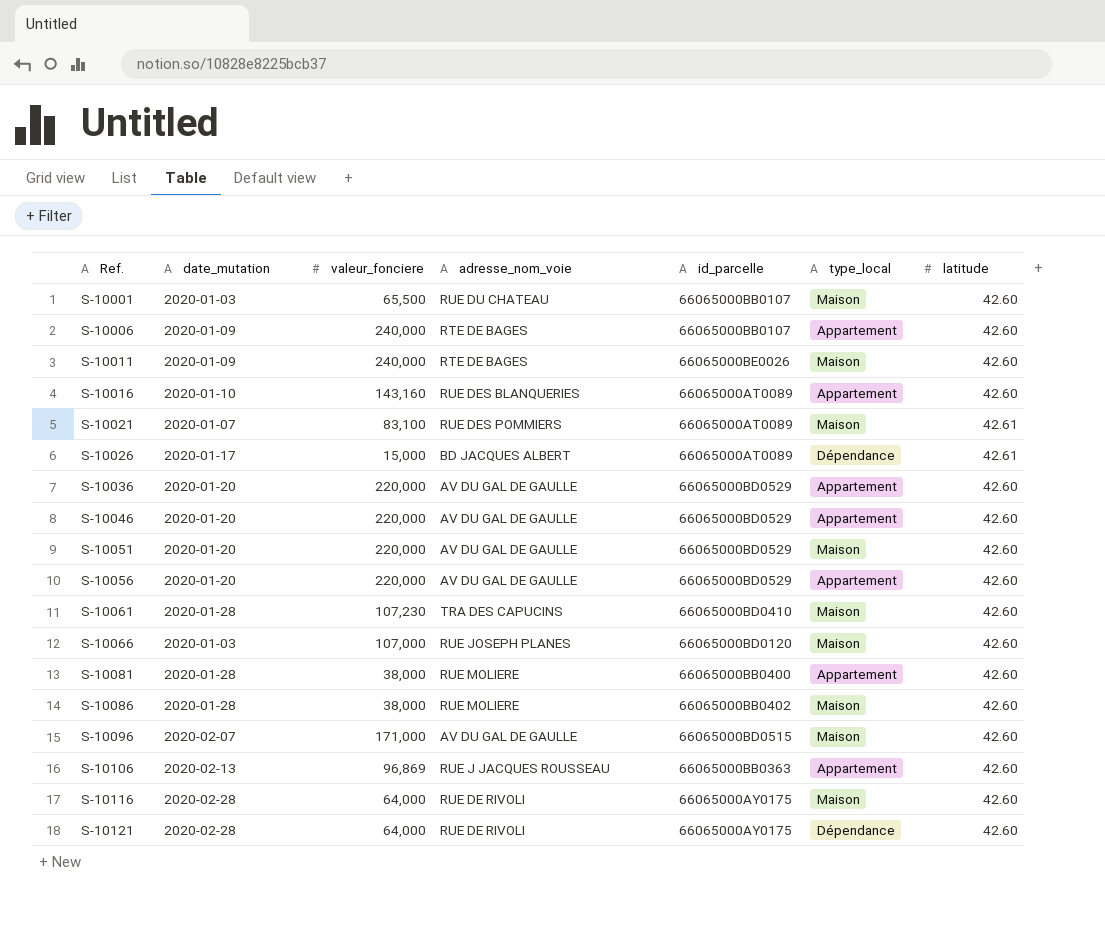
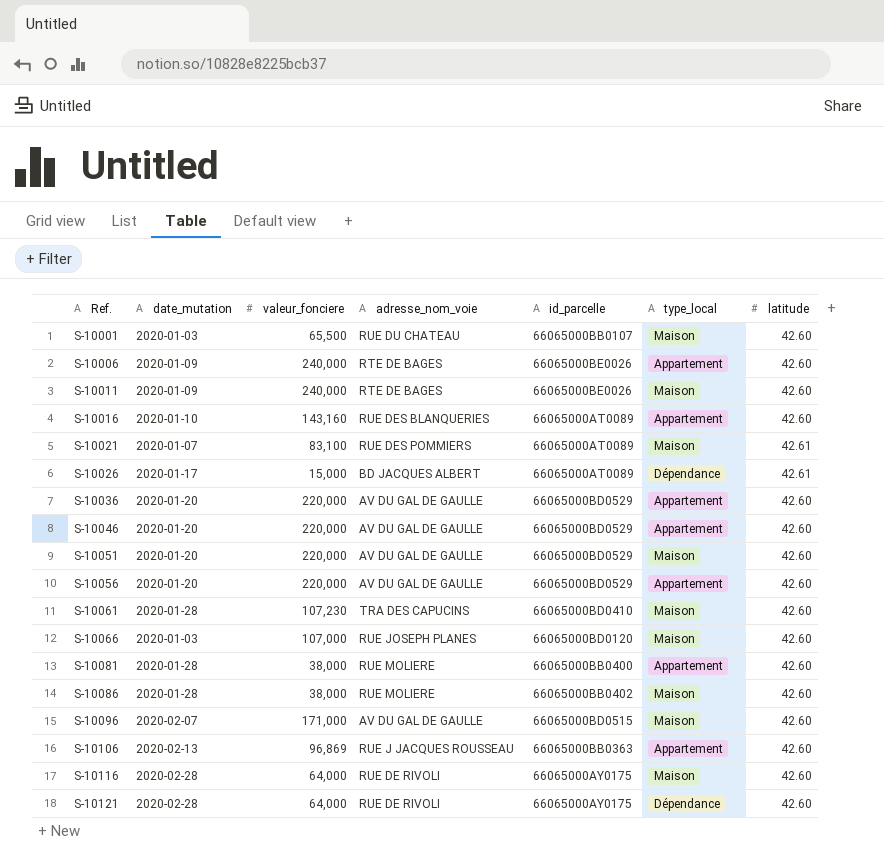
S-10006 | id_parcelle: 66065000BB0107 -> 66065000BE0026

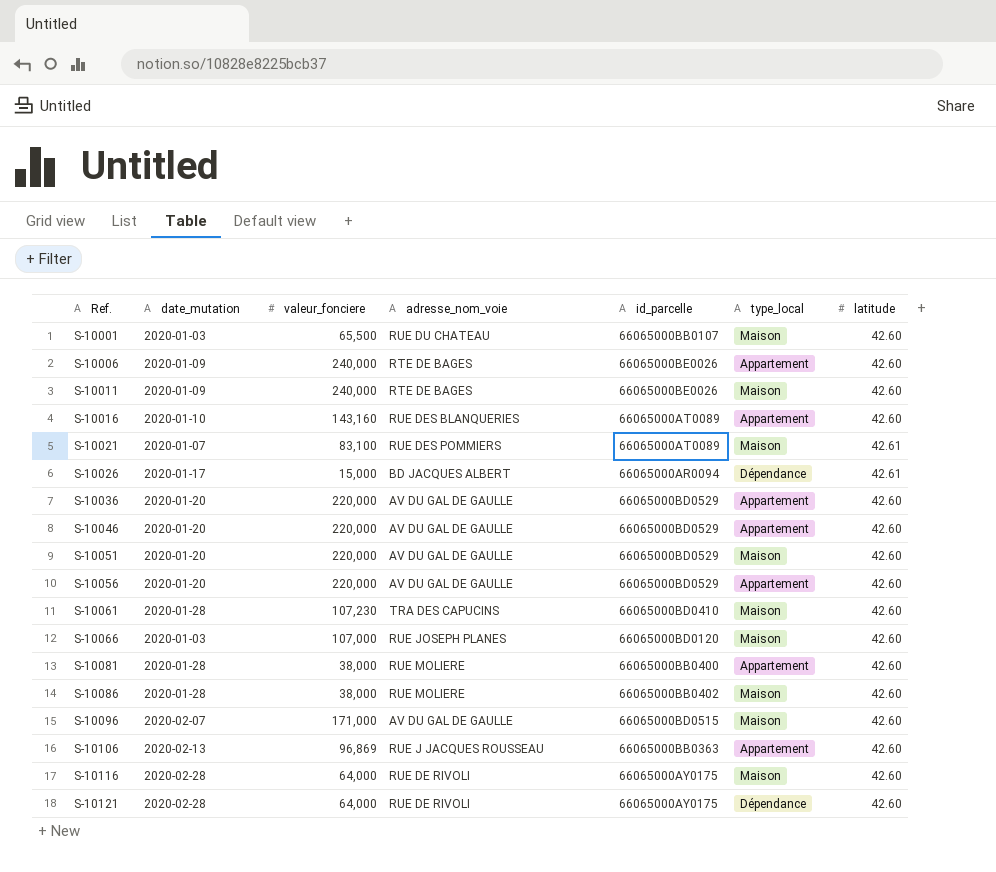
S-10026 | id_parcelle: 66065000AT0089 -> 66065000AR0094

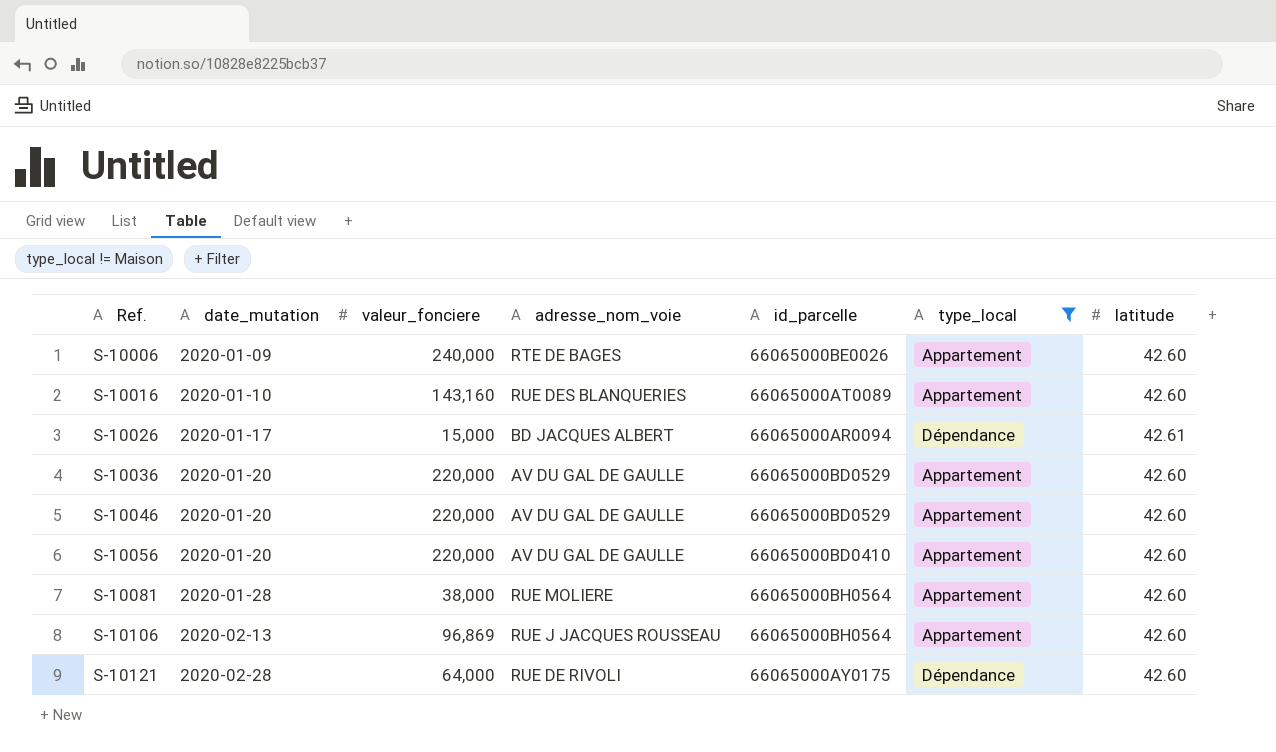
filter: none -> type_local != Maison
S-10056 | id_parcelle: 66065000BD0529 -> 66065000BD0410
S-10081 | id_parcelle: 66065000BB0400 -> 66065000BH0564
S-10106 | id_parcelle: 66065000BB0363 -> 66065000BH0564

